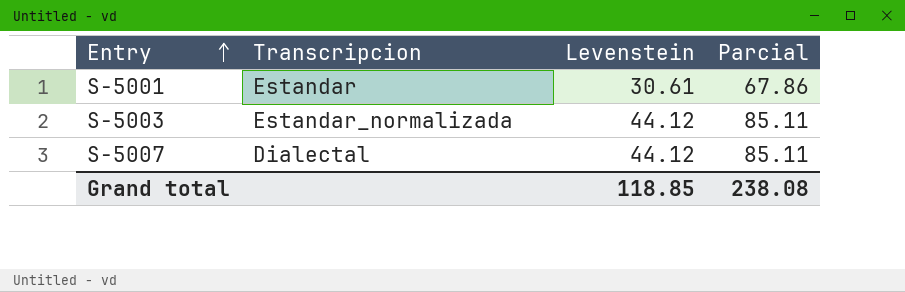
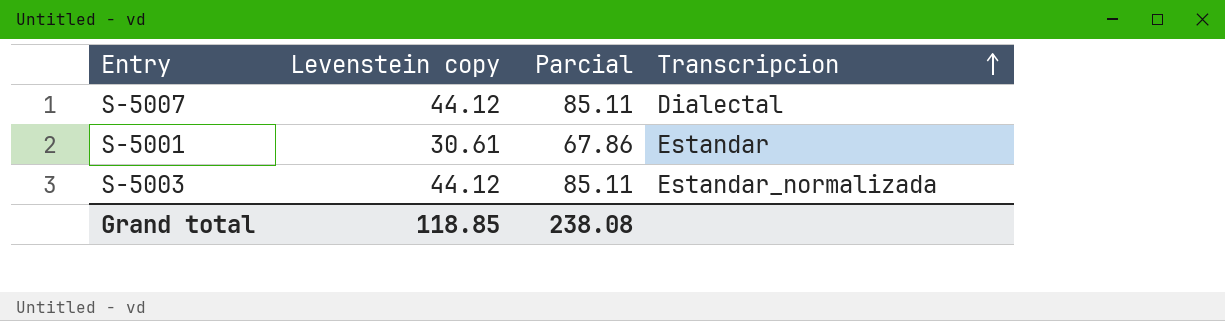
row order: Entry ascending -> Transcripcion ascending
column name: Levenstein -> Levenstein copy
column Transcripcion | position: 2 -> 4

